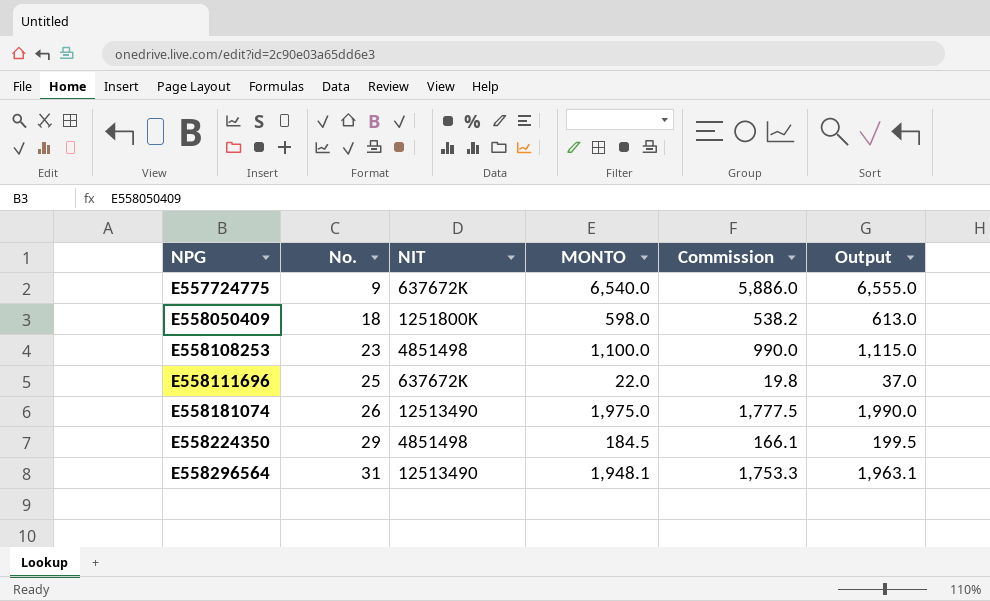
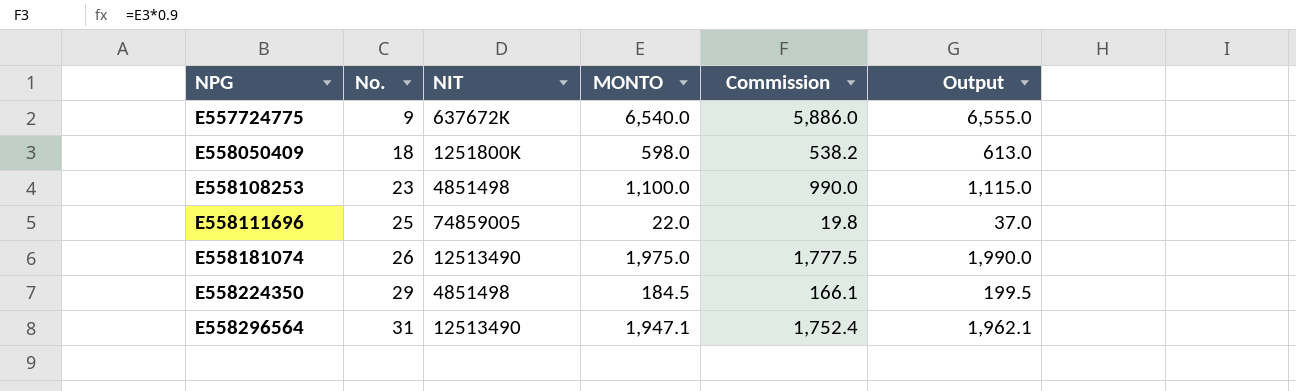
E558111696 | NIT: 637672K -> 74859005
E558296564 | MONTO: 1,948.1 -> 1,947.1
E558296564 | Commission: 1,753.3 -> 1,752.4
E558296564 | Output: 1,963.1 -> 1,962.1

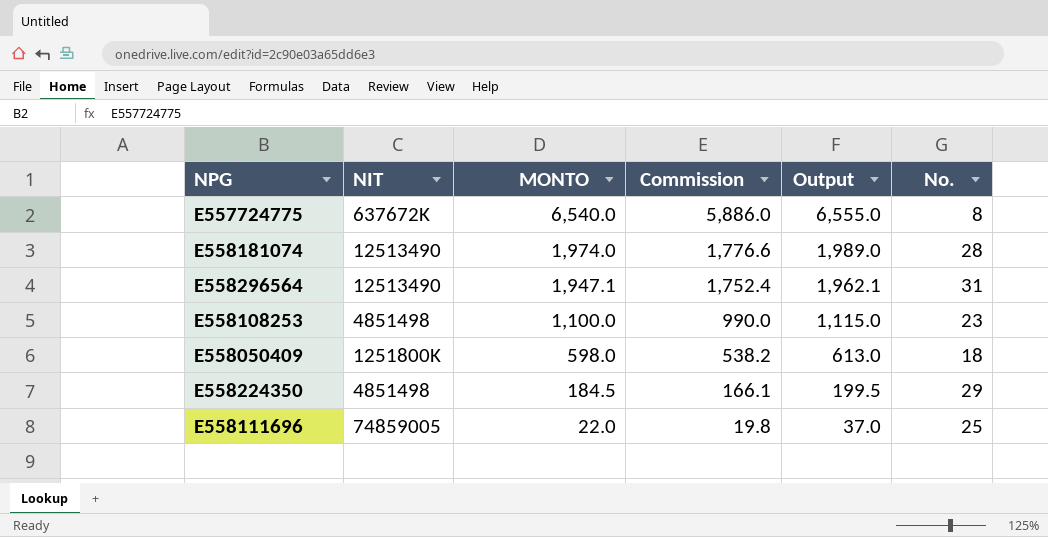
row order: NPG ascending -> MONTO descending
column No. | position: 2 -> 6
E557724775 | No.: 9 -> 8
E558181074 | MONTO: 1,975.0 -> 1,974.0
E558181074 | Commission: 1,777.5 -> 1,776.6
E558181074 | Output: 1,990.0 -> 1,989.0
E558181074 | No.: 26 -> 28

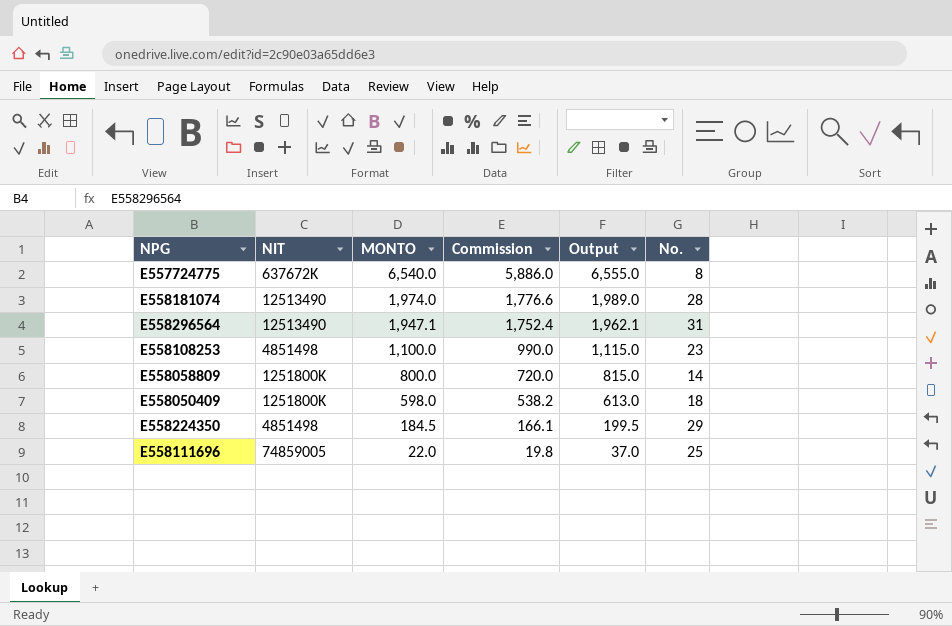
row E558058809: none -> 1251800K | 800.0 | 720.0 | 815.0 | 14

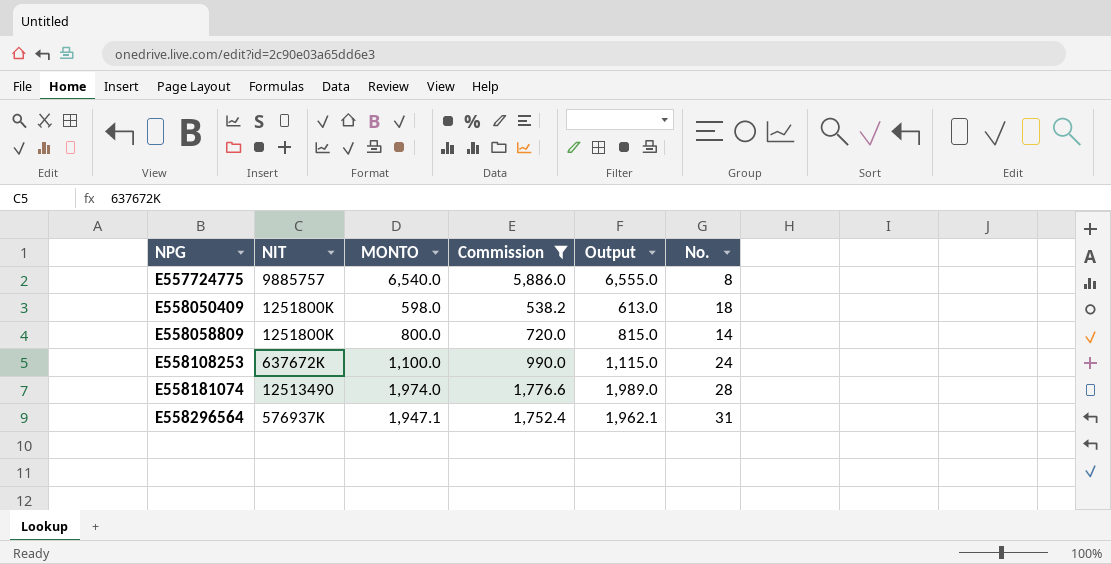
filter: none -> Commission >= 538.2
row order: MONTO descending -> NPG ascending
E557724775 | NIT: 637672K -> 9885757
E558108253 | NIT: 4851498 -> 637672K
E558108253 | No.: 23 -> 24
E558296564 | NIT: 12513490 -> 576937K

